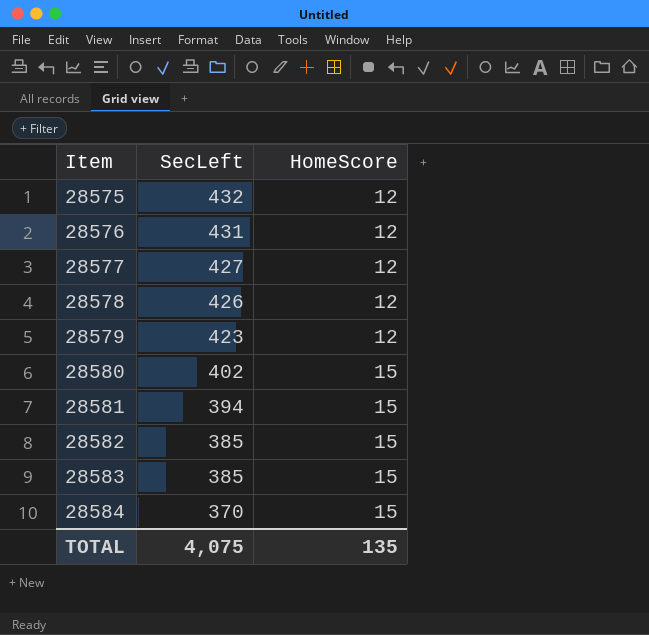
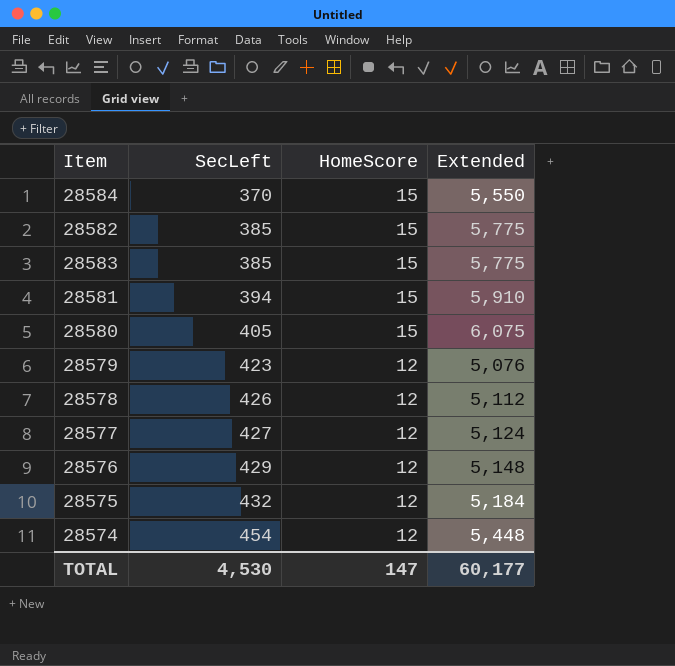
row order: Item ascending -> SecLeft ascending
column Extended | formula: none -> [SecLeft] * [HomeScore]
28580 | SecLeft: 402 -> 405
28576 | SecLeft: 431 -> 429
row 28574: none -> 454 | 12 | 5,448
TOTAL | SecLeft: 4,075 -> 4,530
TOTAL | HomeScore: 135 -> 147

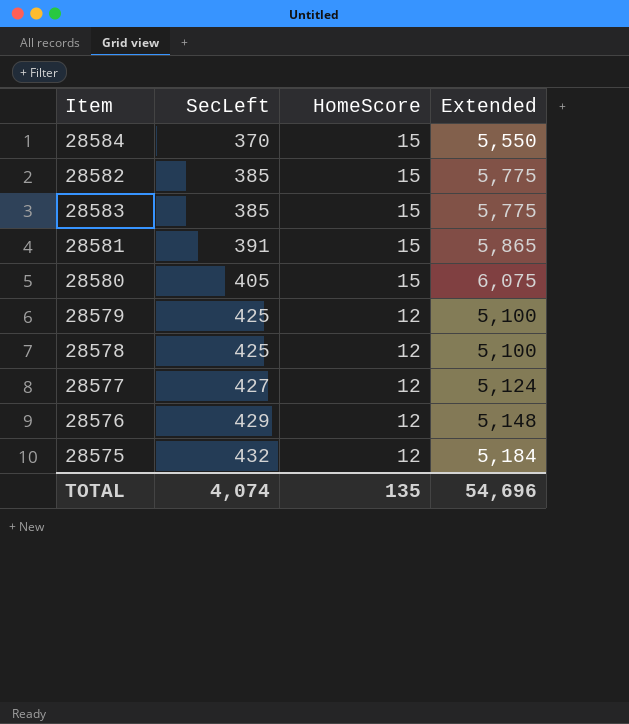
row 28574: 454 | 12 | 5,448 -> none
28581 | SecLeft: 394 -> 391
28581 | Extended: 5,910 -> 5,865
28579 | SecLeft: 423 -> 425
28579 | Extended: 5,076 -> 5,100
28578 | SecLeft: 426 -> 425
28578 | Extended: 5,112 -> 5,100
TOTAL | SecLeft: 4,530 -> 4,074
TOTAL | HomeScore: 147 -> 135
TOTAL | Extended: 60,177 -> 54,696

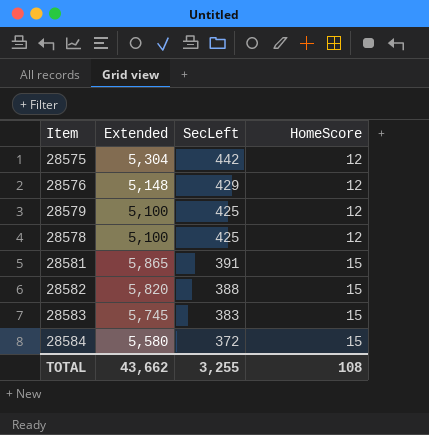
row order: SecLeft ascending -> SecLeft descending
column Extended | position: 4 -> 2
row 28580: 405 | 15 | 6,075 -> none
row 28577: 427 | 12 | 5,124 -> none
28575 | Extended: 5,184 -> 5,304
28575 | SecLeft: 432 -> 442
28582 | Extended: 5,775 -> 5,820
28582 | SecLeft: 385 -> 388
28583 | Extended: 5,775 -> 5,745
28583 | SecLeft: 385 -> 383
28584 | Extended: 5,550 -> 5,580
28584 | SecLeft: 370 -> 372
TOTAL | Extended: 54,696 -> 43,662
TOTAL | SecLeft: 4,074 -> 3,255
TOTAL | HomeScore: 135 -> 108

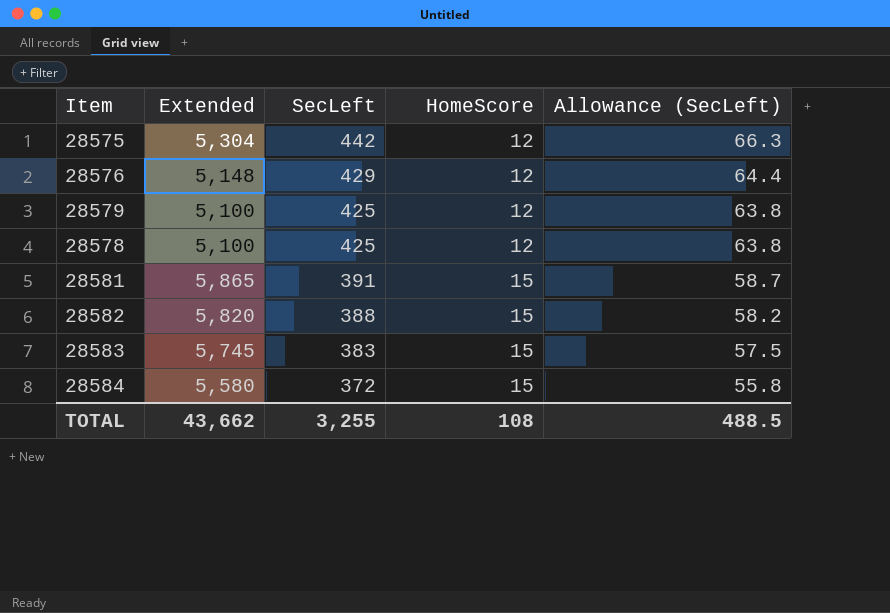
column Allowance (SecLeft) | formula: none -> [SecLeft] * 0.15

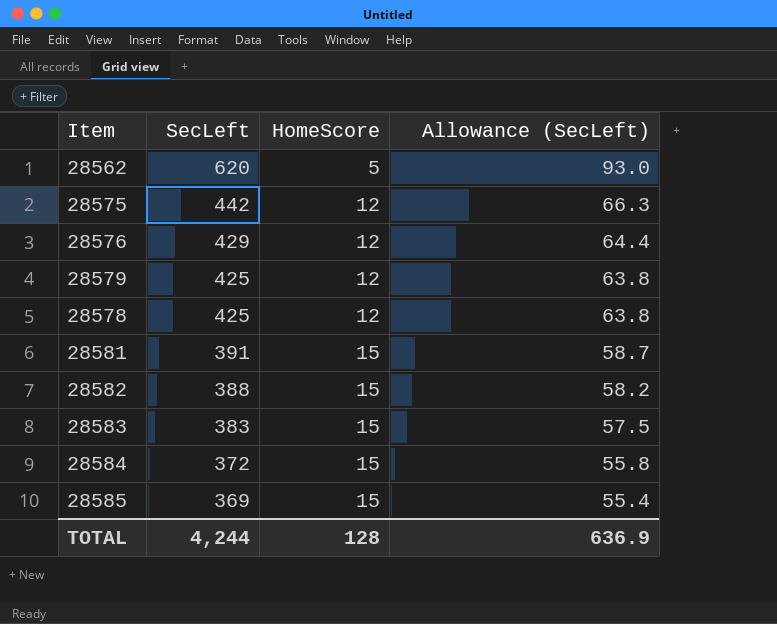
column Extended | formula: [SecLeft] * [HomeScore] -> none
row 28562: none -> 620 | 5 | 93.0
row 28585: none -> 369 | 15 | 55.4
TOTAL | SecLeft: 3,255 -> 4,244
TOTAL | HomeScore: 108 -> 128
TOTAL | Allowance (SecLeft): 488.5 -> 636.9

